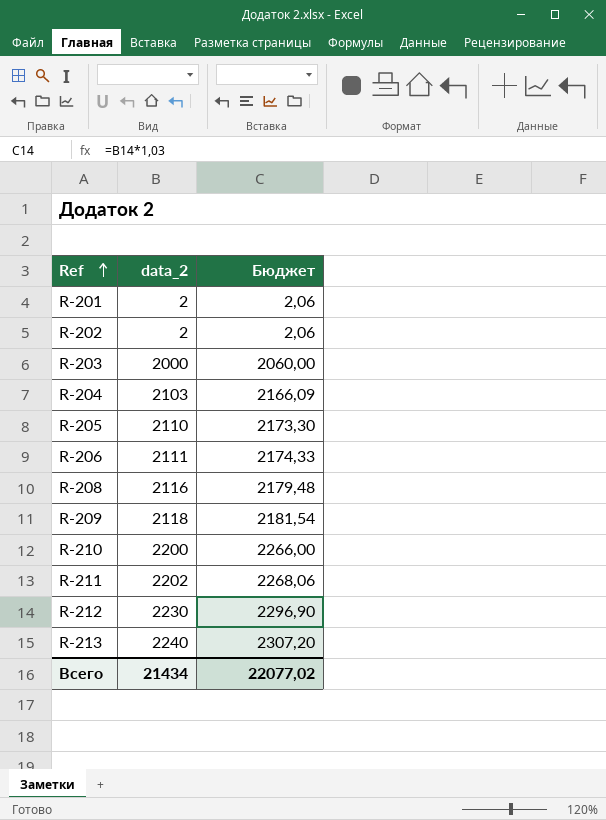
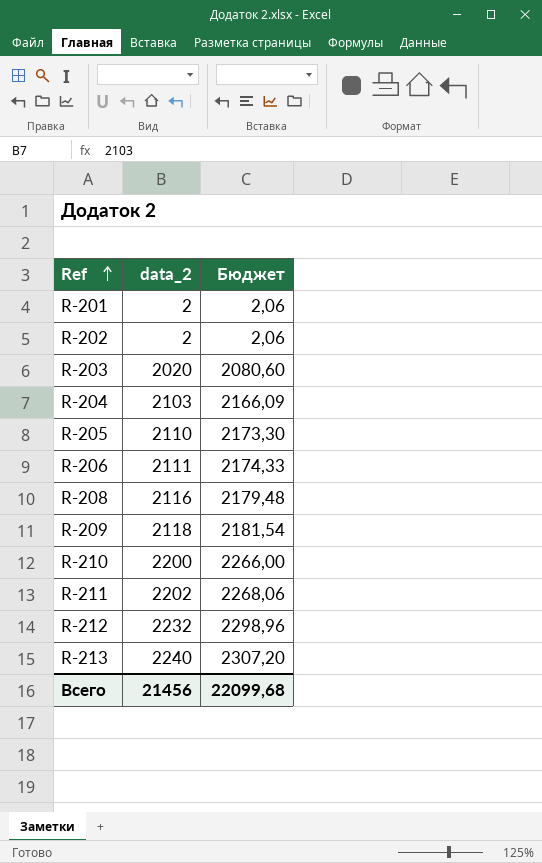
R-203 | data_2: 2000 -> 2020
R-203 | Бюджет: 2060,00 -> 2080,60
R-212 | data_2: 2230 -> 2232
R-212 | Бюджет: 2296,90 -> 2298,96
Всего | data_2: 21434 -> 21456
Всего | Бюджет: 22077,02 -> 22099,68

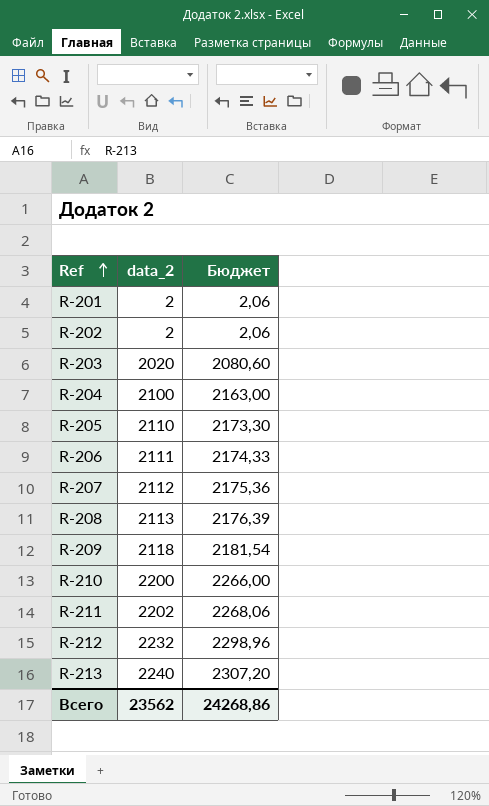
R-204 | data_2: 2103 -> 2100
R-204 | Бюджет: 2166,09 -> 2163,00
row R-207: none -> 2112 | 2175,36
R-208 | data_2: 2116 -> 2113
R-208 | Бюджет: 2179,48 -> 2176,39
Всего | data_2: 21456 -> 23562
Всего | Бюджет: 22099,68 -> 24268,86

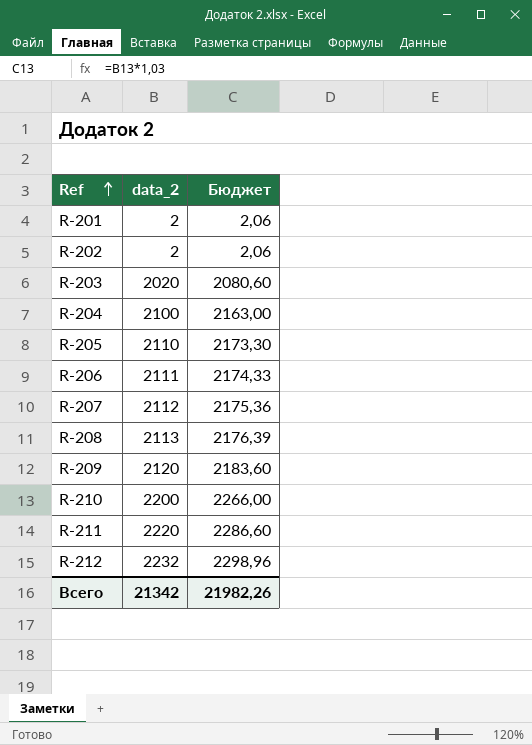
row R-213: 2240 | 2307,20 -> none
R-209 | data_2: 2118 -> 2120
R-209 | Бюджет: 2181,54 -> 2183,60
R-211 | data_2: 2202 -> 2220
R-211 | Бюджет: 2268,06 -> 2286,60
Всего | data_2: 23562 -> 21342
Всего | Бюджет: 24268,86 -> 21982,26

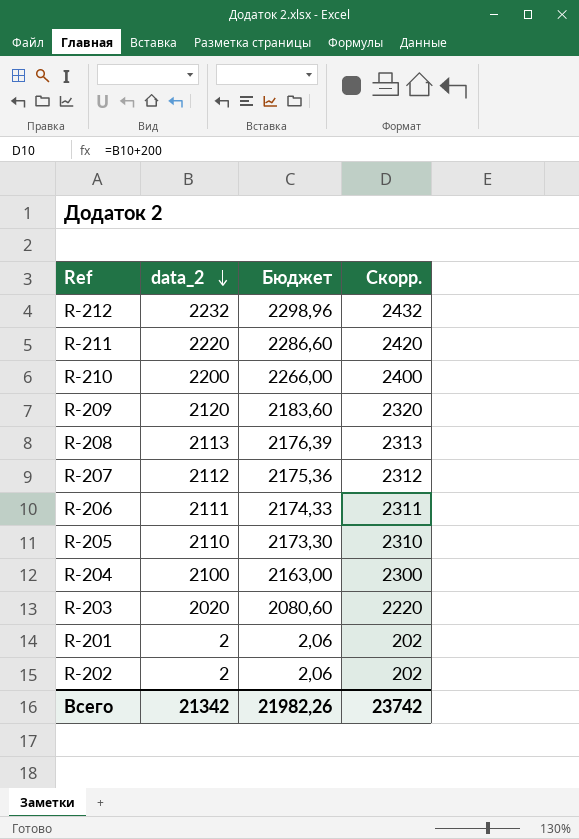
row order: Ref ascending -> data_2 descending
column Скорр. | formula: none -> [data_2] + 200

